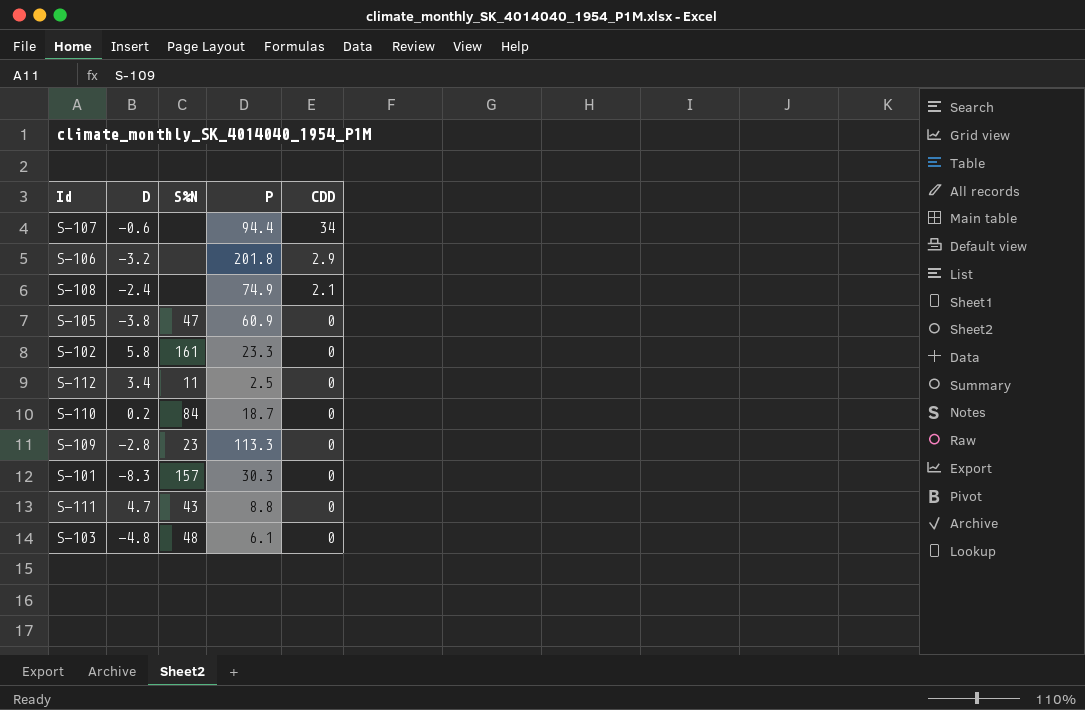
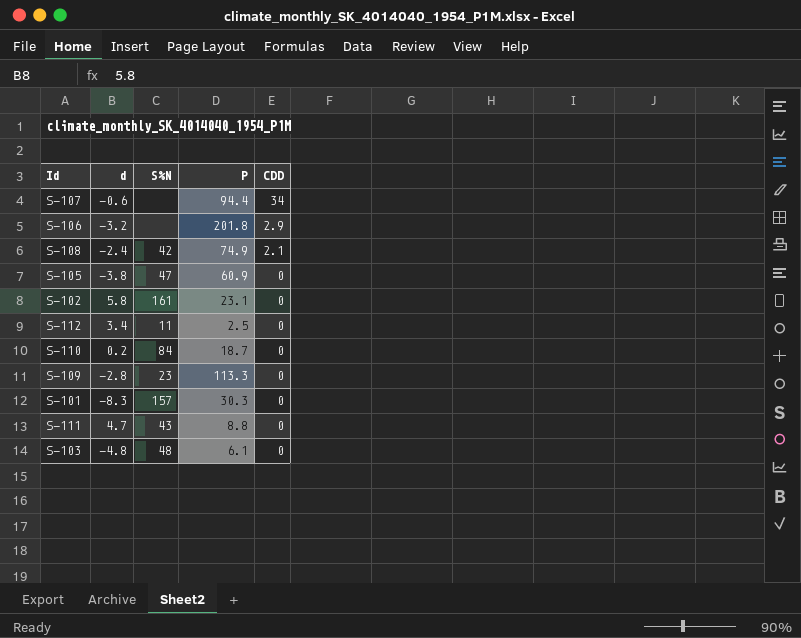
column name: D -> d
S-108 | S%N: none -> 42
S-102 | P: 23.3 -> 23.1

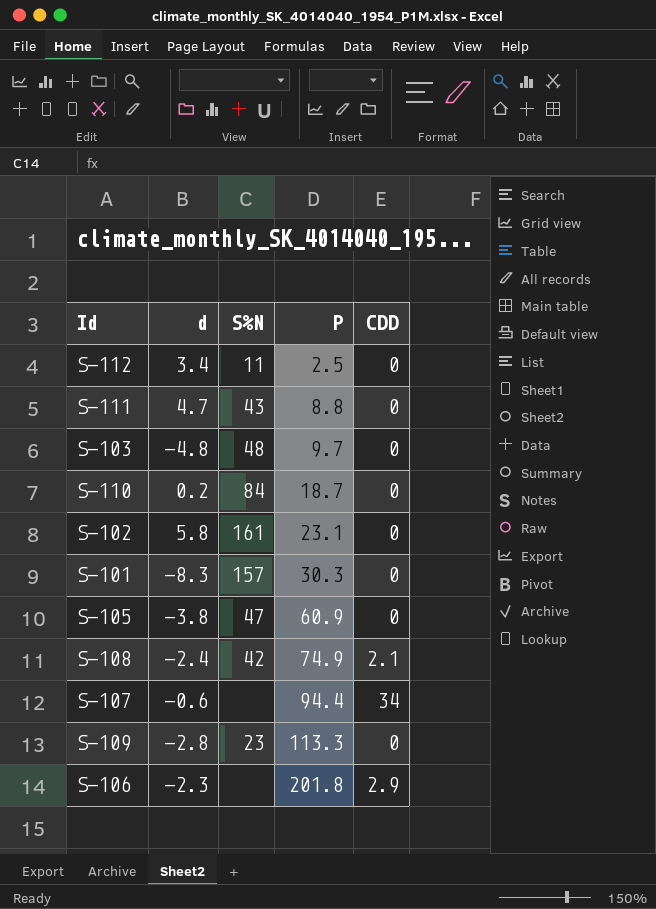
row order: CDD descending -> P ascending
S-103 | P: 6.1 -> 9.7
S-106 | d: -3.2 -> -2.3

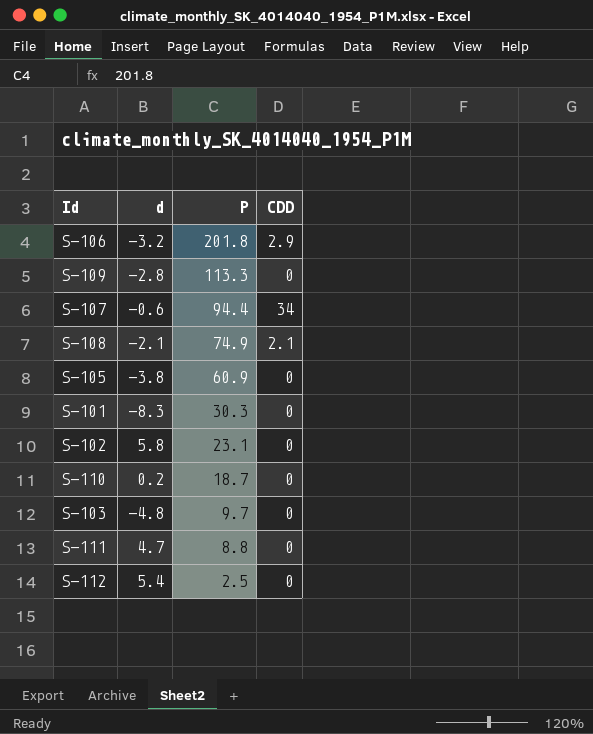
row order: P ascending -> P descending
column S%N | position: 3 -> none
S-106 | d: -2.3 -> -3.2
S-108 | d: -2.4 -> -2.1
S-112 | d: 3.4 -> 5.4

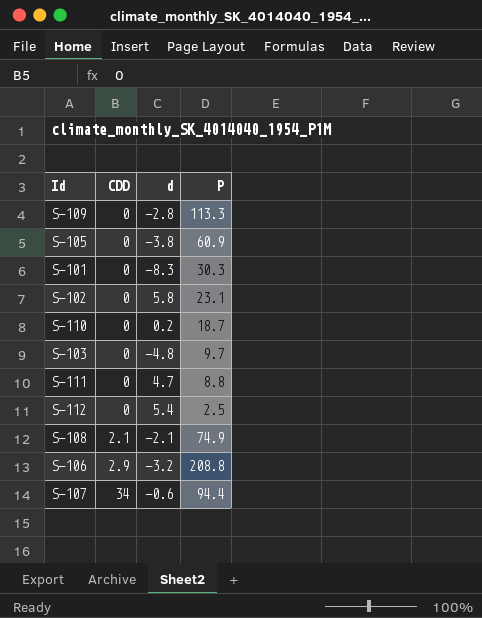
row order: P descending -> CDD ascending
column CDD | position: 4 -> 2
S-106 | P: 201.8 -> 208.8

